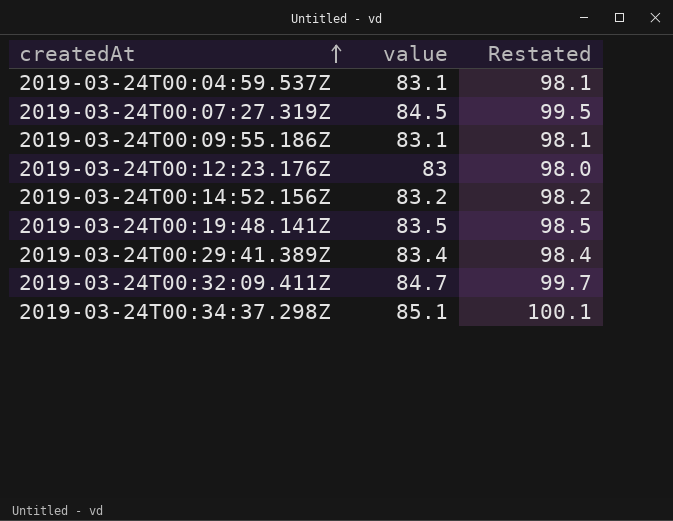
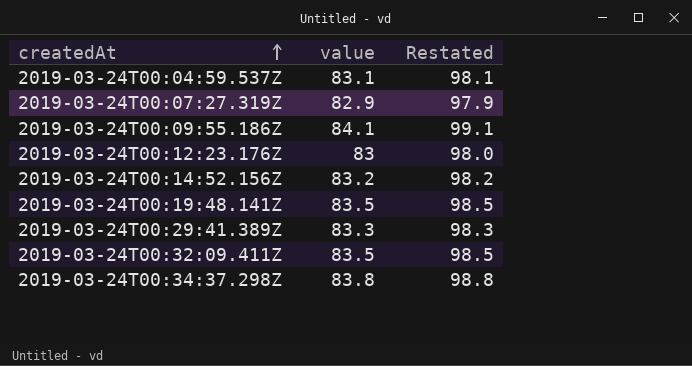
2019-03-24T00:07:27.319Z | value: 84.5 -> 82.9
2019-03-24T00:07:27.319Z | Restated: 99.5 -> 97.9
2019-03-24T00:09:55.186Z | value: 83.1 -> 84.1
2019-03-24T00:09:55.186Z | Restated: 98.1 -> 99.1
2019-03-24T00:29:41.389Z | value: 83.4 -> 83.3
2019-03-24T00:29:41.389Z | Restated: 98.4 -> 98.3
2019-03-24T00:32:09.411Z | value: 84.7 -> 83.5
2019-03-24T00:32:09.411Z | Restated: 99.7 -> 98.5
2019-03-24T00:34:37.298Z | value: 85.1 -> 83.8
2019-03-24T00:34:37.298Z | Restated: 100.1 -> 98.8

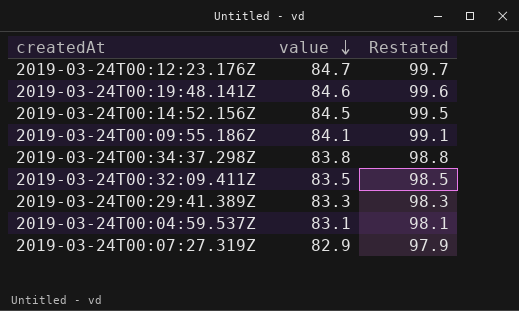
row order: createdAt ascending -> value descending
2019-03-24T00:12:23.176Z | value: 83 -> 84.7
2019-03-24T00:12:23.176Z | Restated: 98.0 -> 99.7
2019-03-24T00:19:48.141Z | value: 83.5 -> 84.6
2019-03-24T00:19:48.141Z | Restated: 98.5 -> 99.6
2019-03-24T00:14:52.156Z | value: 83.2 -> 84.5
2019-03-24T00:14:52.156Z | Restated: 98.2 -> 99.5

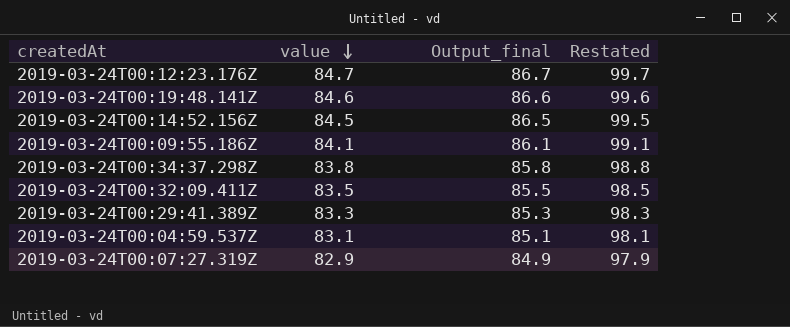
column Output_final | formula: none -> [value] + 2

